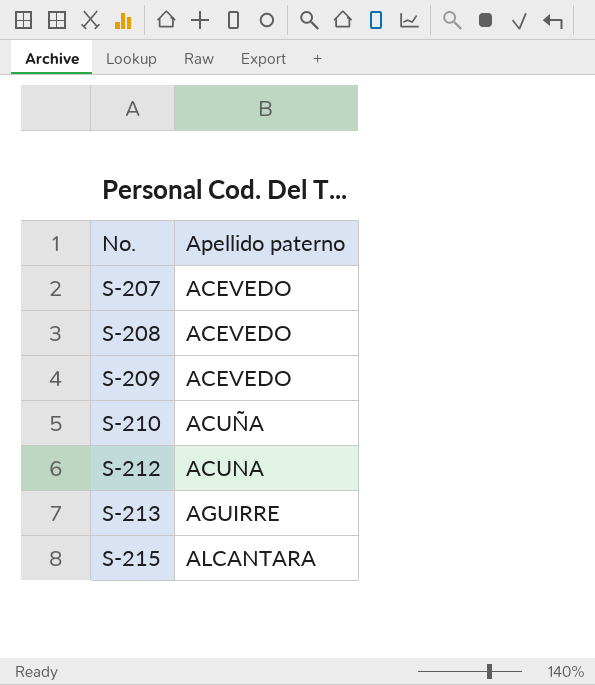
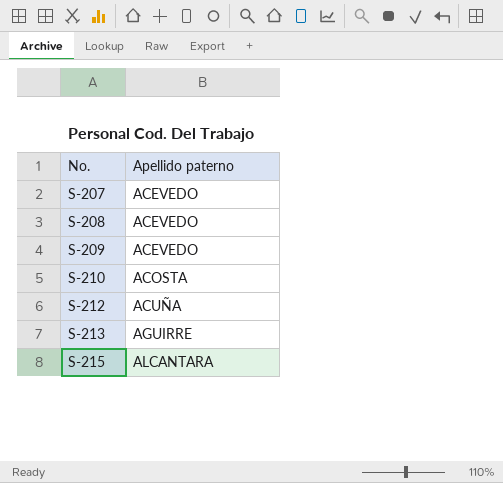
S-210 | Apellido paterno: ACUÑA -> ACOSTA
S-212 | Apellido paterno: ACUNA -> ACUÑA

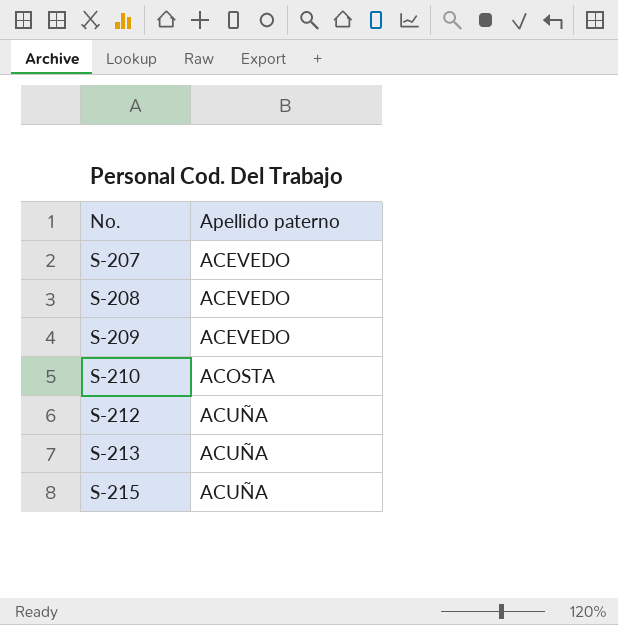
S-213 | Apellido paterno: AGUIRRE -> ACUÑA
S-215 | Apellido paterno: ALCANTARA -> ACUÑA

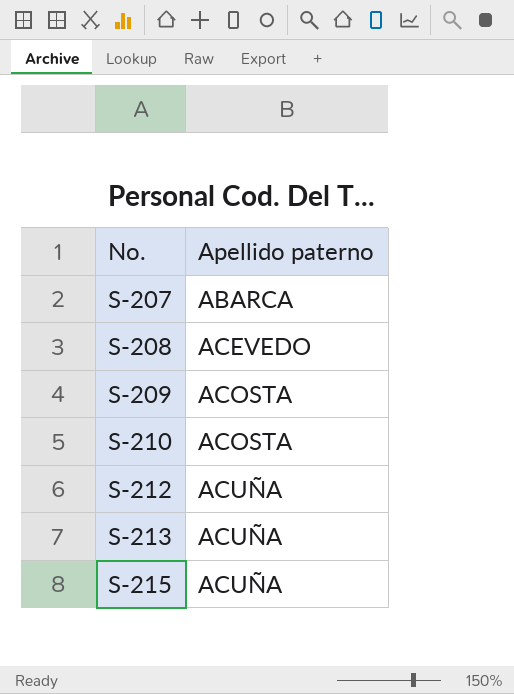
S-207 | Apellido paterno: ACEVEDO -> ABARCA
S-209 | Apellido paterno: ACEVEDO -> ACOSTA

